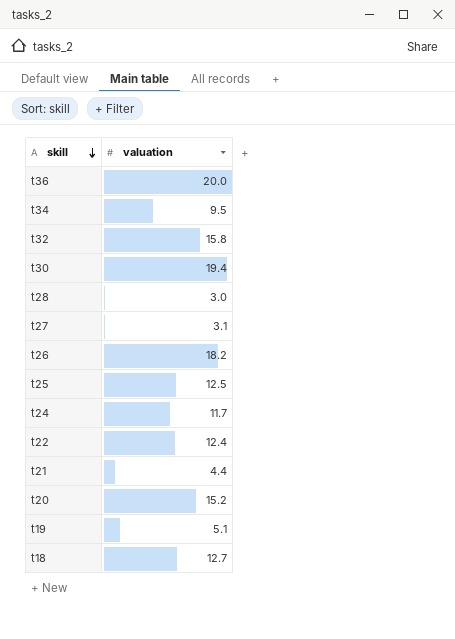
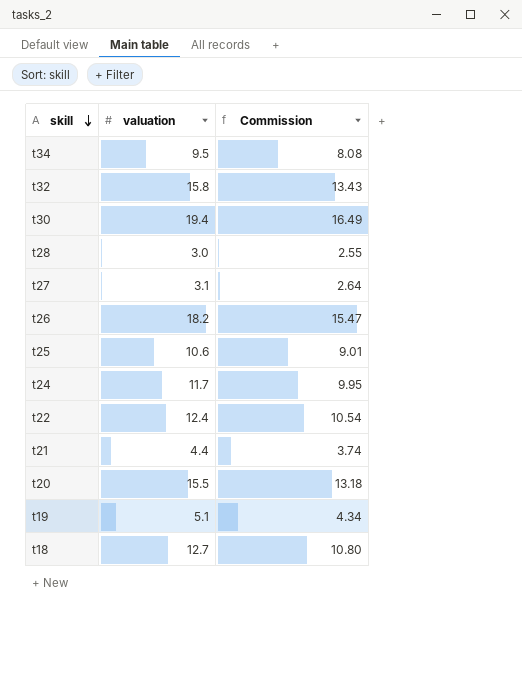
column Commission | formula: none -> [valuation] * 0.85
row t36: 20.0 -> none
t25 | valuation: 12.5 -> 10.6
t20 | valuation: 15.2 -> 15.5

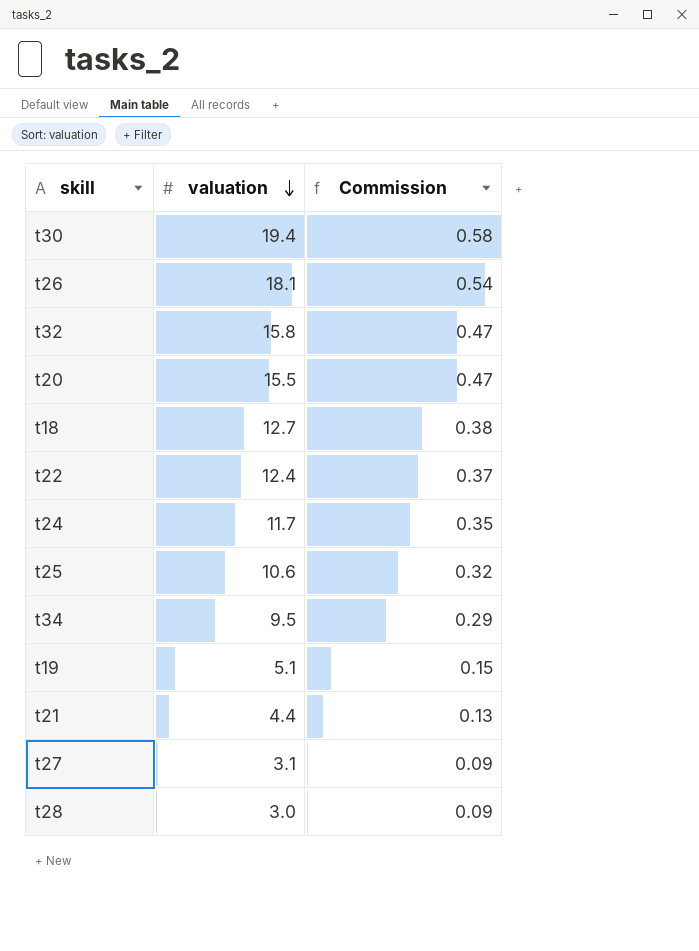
row order: skill descending -> valuation descending
column Commission | formula: [valuation] * 0.85 -> [valuation] * 0.03
t26 | valuation: 18.2 -> 18.1

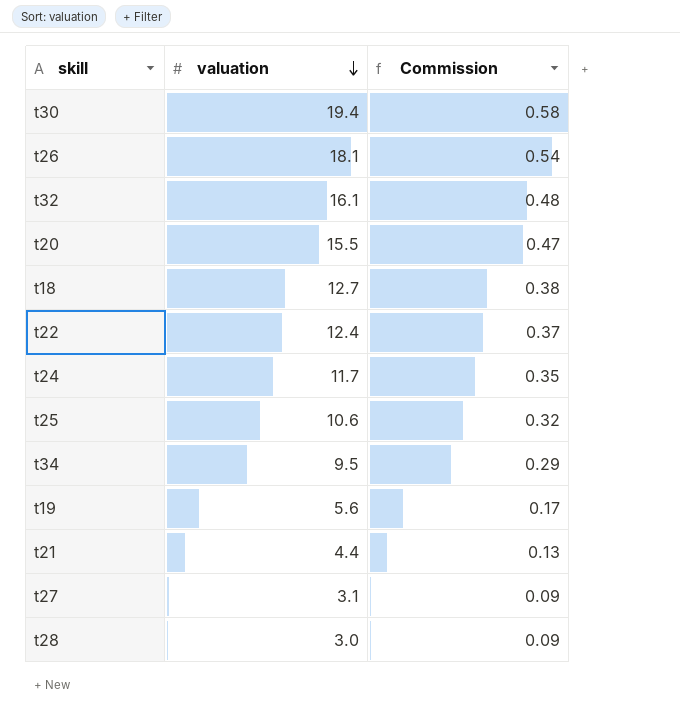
t32 | valuation: 15.8 -> 16.1
t32 | Commission: 0.47 -> 0.48
t19 | valuation: 5.1 -> 5.6
t19 | Commission: 0.15 -> 0.17

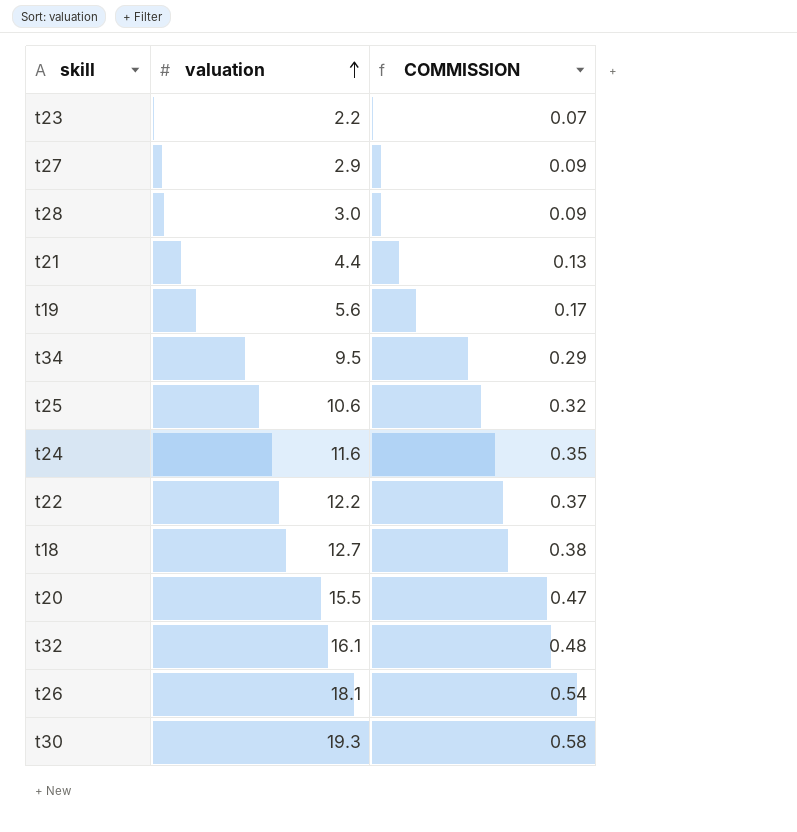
row order: valuation descending -> valuation ascending
column name: Commission -> COMMISSION
row t23: none -> 2.2 | 0.07
t27 | valuation: 3.1 -> 2.9
t24 | valuation: 11.7 -> 11.6
t22 | valuation: 12.4 -> 12.2
t30 | valuation: 19.4 -> 19.3

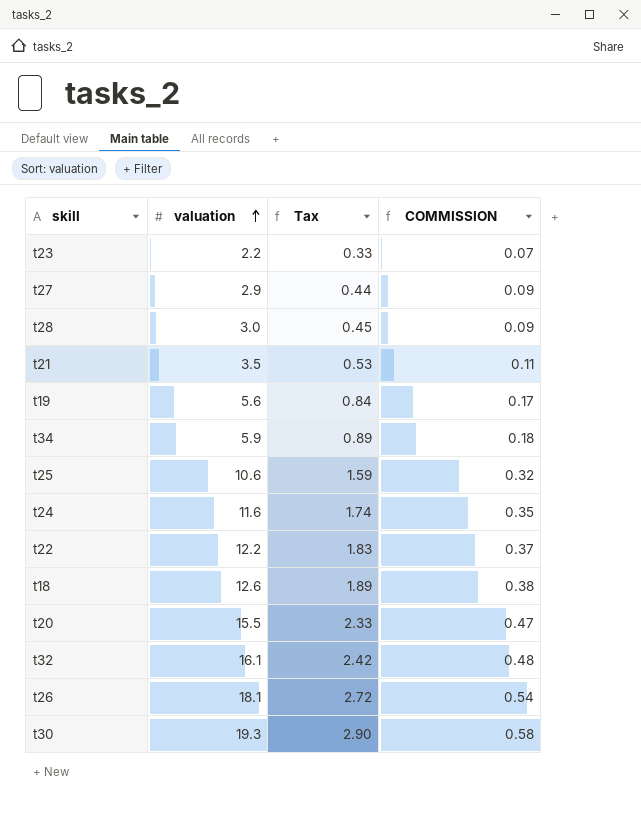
column Tax | formula: none -> [valuation] * 0.15
t21 | valuation: 4.4 -> 3.5
t21 | COMMISSION: 0.13 -> 0.11
t34 | valuation: 9.5 -> 5.9
t34 | COMMISSION: 0.29 -> 0.18
t18 | valuation: 12.7 -> 12.6

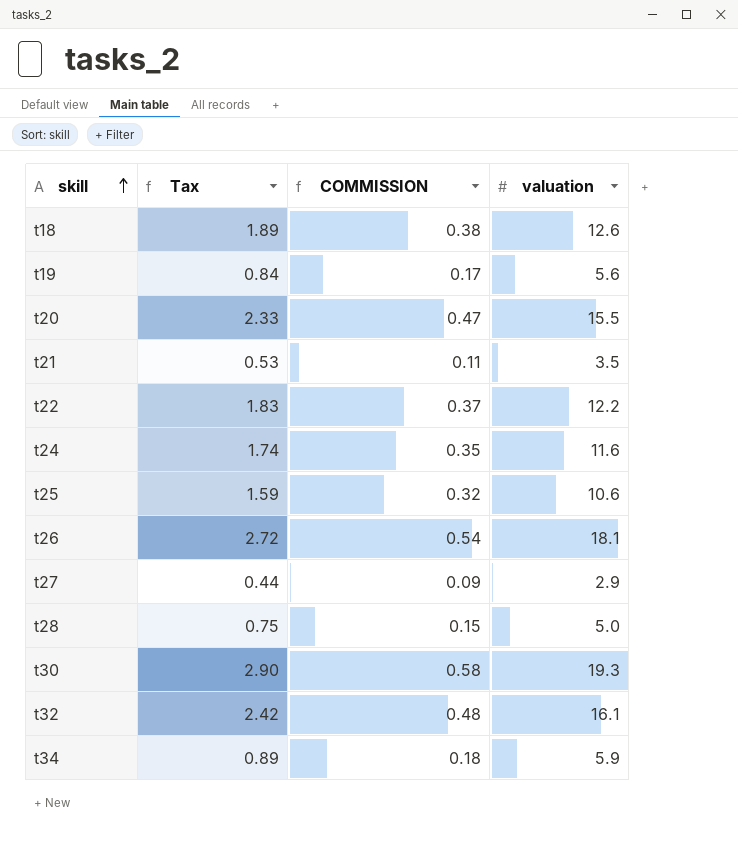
row order: valuation ascending -> skill ascending
column valuation | position: 2 -> 4
row t23: 2.2 | 0.33 | 0.07 -> none
t28 | Tax: 0.45 -> 0.75
t28 | COMMISSION: 0.09 -> 0.15
t28 | valuation: 3.0 -> 5.0

